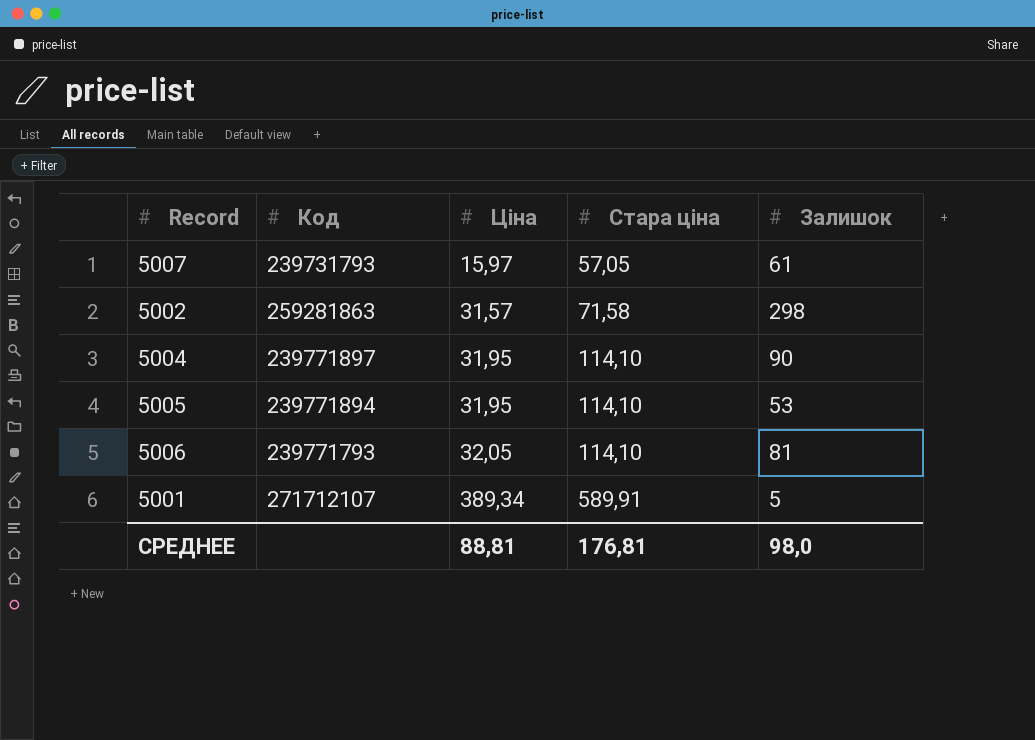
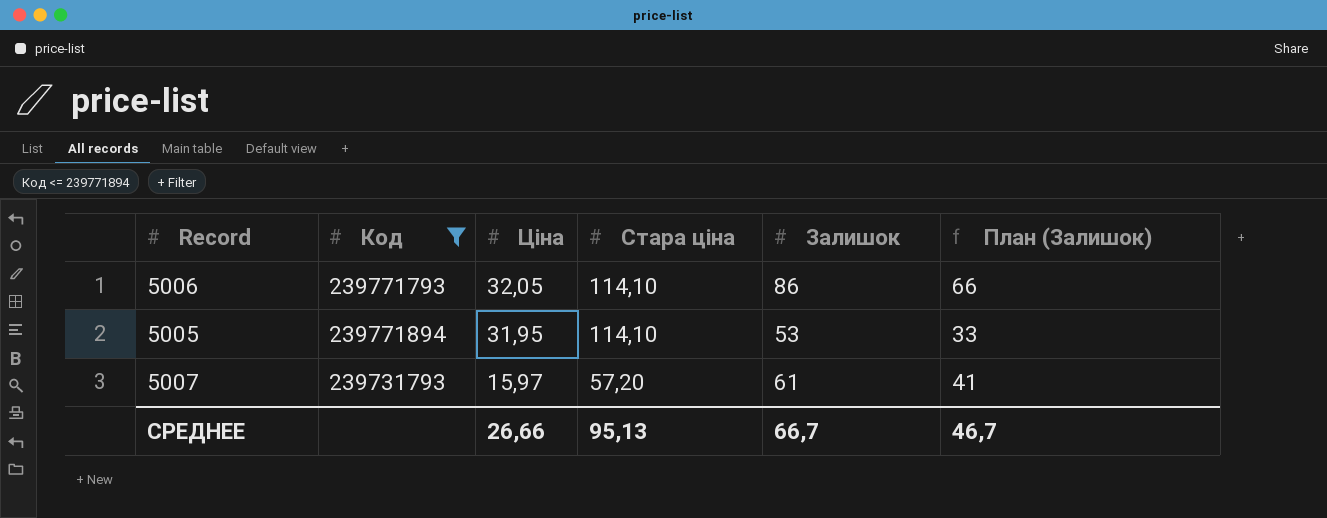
filter: none -> Код <= 239771894
row order: Ціна ascending -> Ціна descending
column План (Залишок) | formula: none -> [Залишок] - 20
5006 | Залишок: 81 -> 86
5007 | Стара ціна: 57,05 -> 57,20
СРЕДНЕЕ | Ціна: 88,81 -> 26,66
СРЕДНЕЕ | Стара ціна: 176,81 -> 95,13
СРЕДНЕЕ | Залишок: 98,0 -> 66,7

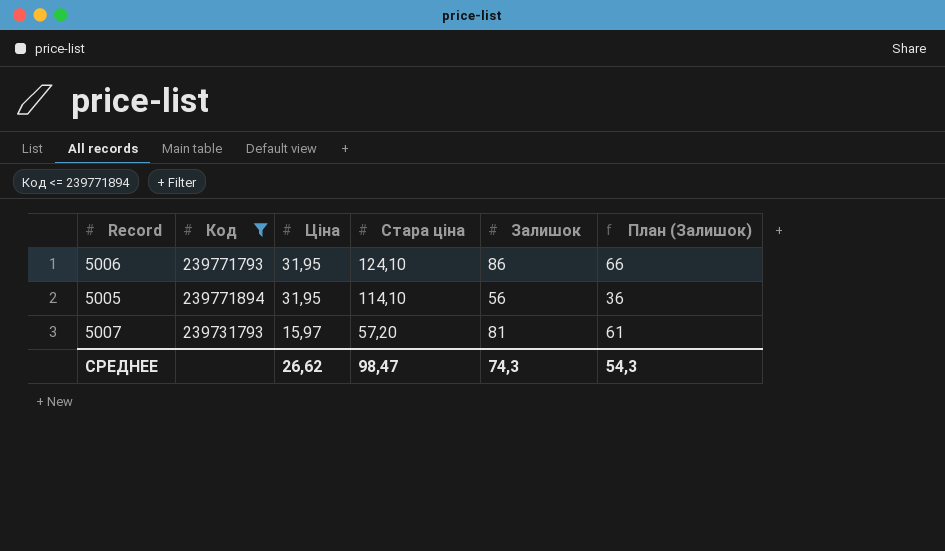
5006 | Ціна: 32,05 -> 31,95
5006 | Стара ціна: 114,10 -> 124,10
5005 | Залишок: 53 -> 56
5005 | План (Залишок): 33 -> 36
5007 | Залишок: 61 -> 81
5007 | План (Залишок): 41 -> 61
СРЕДНЕЕ | Ціна: 26,66 -> 26,62
СРЕДНЕЕ | Стара ціна: 95,13 -> 98,47
СРЕДНЕЕ | Залишок: 66,7 -> 74,3
СРЕДНЕЕ | План (Залишок): 46,7 -> 54,3

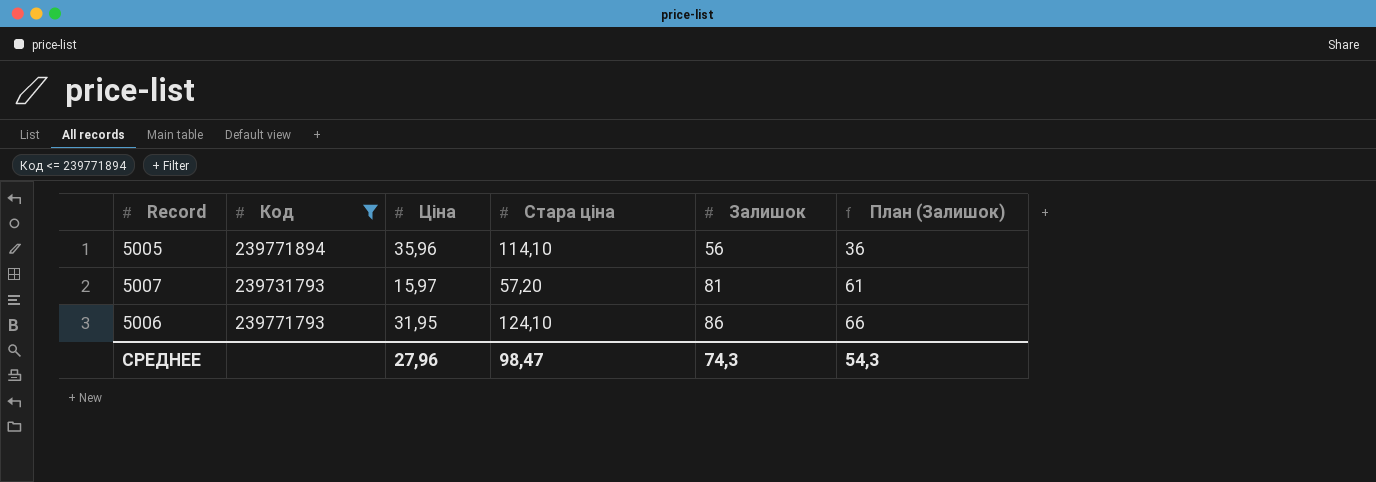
row order: Ціна descending -> Залишок ascending
5005 | Ціна: 31,95 -> 35,96
СРЕДНЕЕ | Ціна: 26,62 -> 27,96

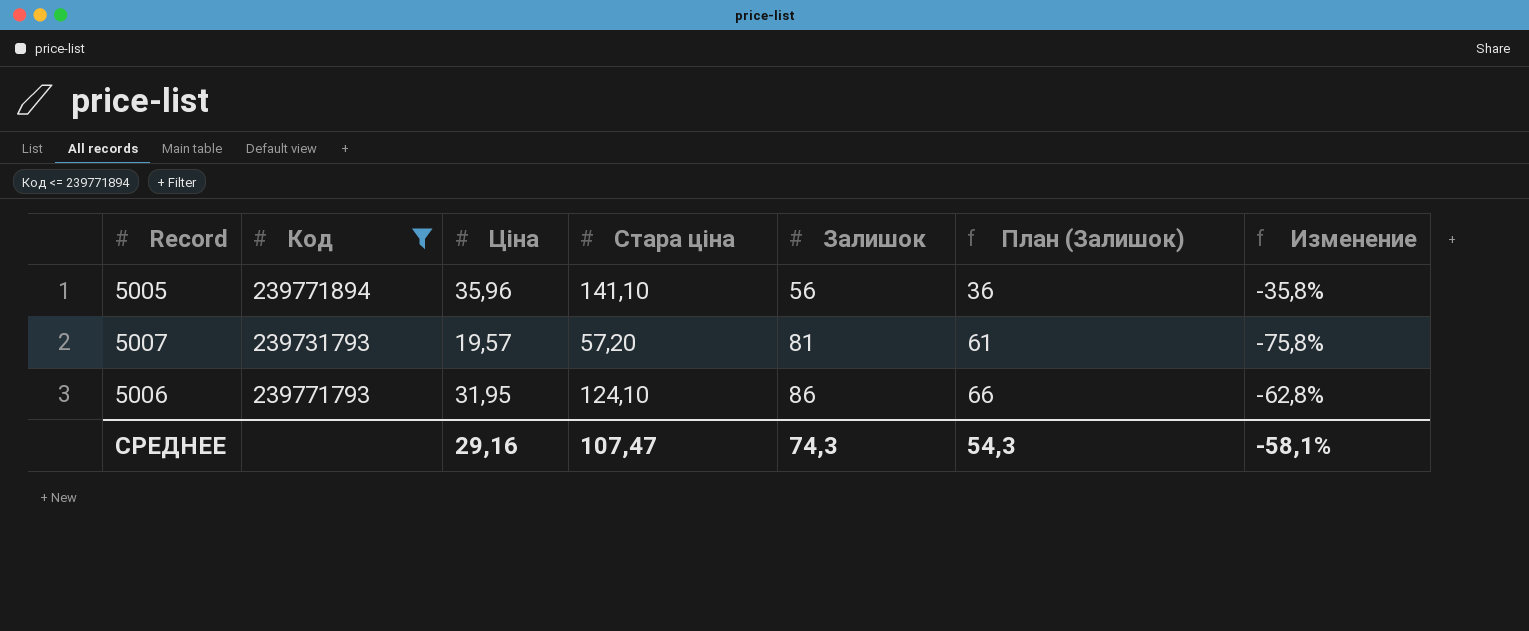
column Изменение | formula: none -> ([Ціна] - [Залишок]) / [Залишок]
5005 | Стара ціна: 114,10 -> 141,10
5007 | Ціна: 15,97 -> 19,57
СРЕДНЕЕ | Ціна: 27,96 -> 29,16
СРЕДНЕЕ | Стара ціна: 98,47 -> 107,47

